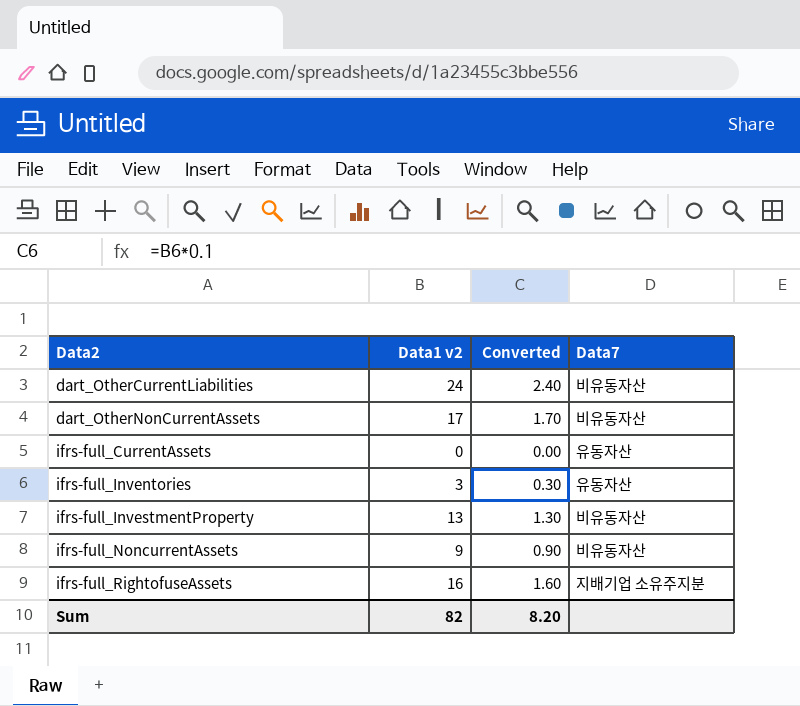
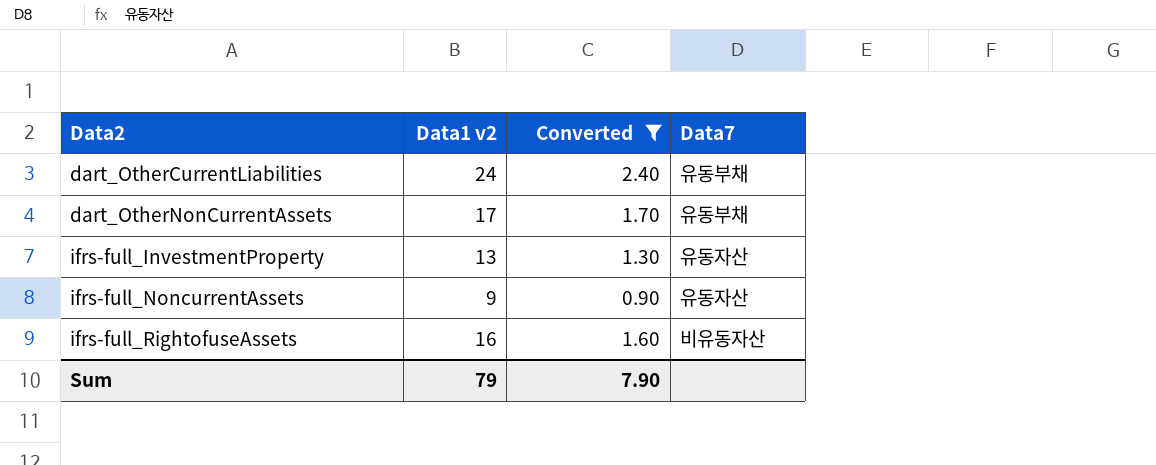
filter: none -> Converted >= 0.90
dart_OtherCurrentLiabilities | Data7: 비유동자산 -> 유동부채
dart_OtherNonCurrentAssets | Data7: 비유동자산 -> 유동부채
ifrs-full_InvestmentProperty | Data7: 비유동자산 -> 유동자산
ifrs-full_NoncurrentAssets | Data7: 비유동자산 -> 유동자산
ifrs-full_RightofuseAssets | Data7: 지배기업 소유주지분 -> 비유동자산
Sum | Data1 v2: 82 -> 79
Sum | Converted: 8.20 -> 7.90

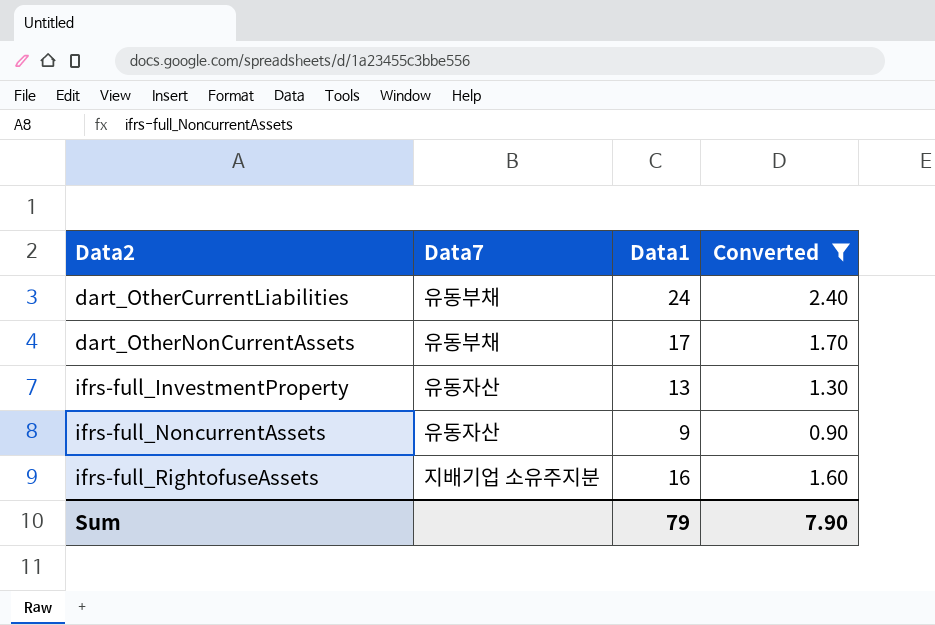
column Data7 | position: 4 -> 2
column name: Data1 v2 -> Data1
ifrs-full_RightofuseAssets | Data7: 비유동자산 -> 지배기업 소유주지분

